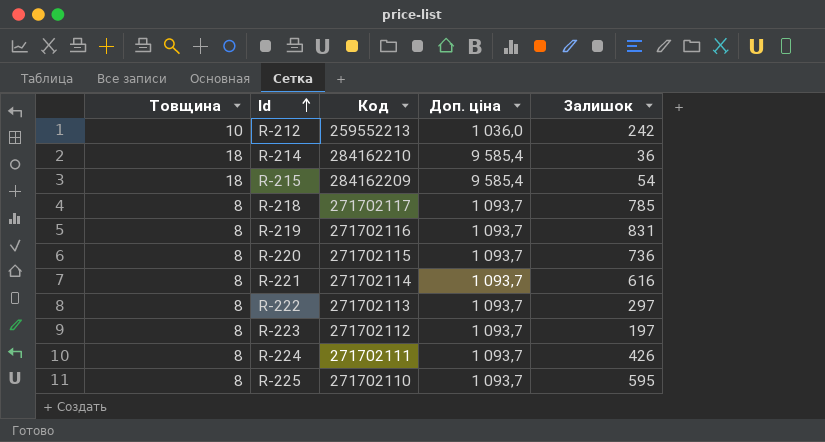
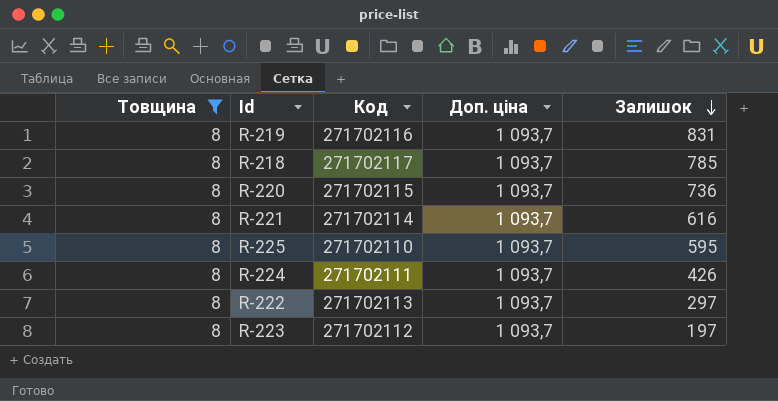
filter: none -> Товщина = 8
row order: Id ascending -> Залишок descending

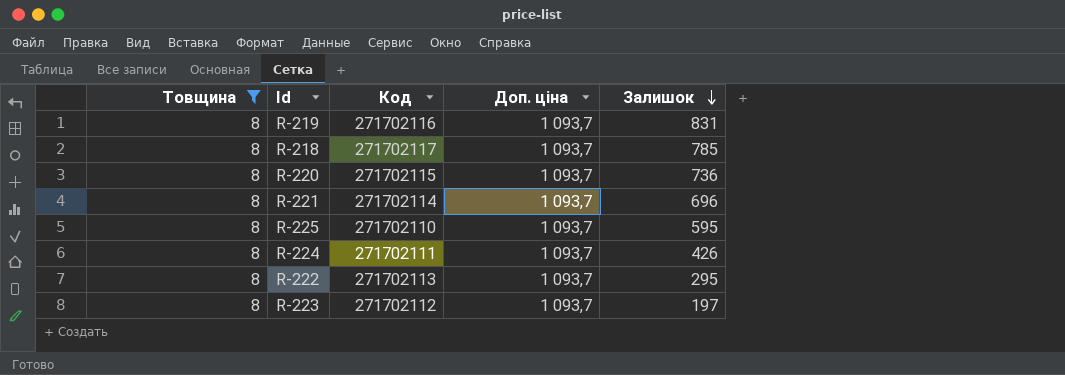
R-221 | Залишок: 616 -> 696
R-222 | Залишок: 297 -> 295

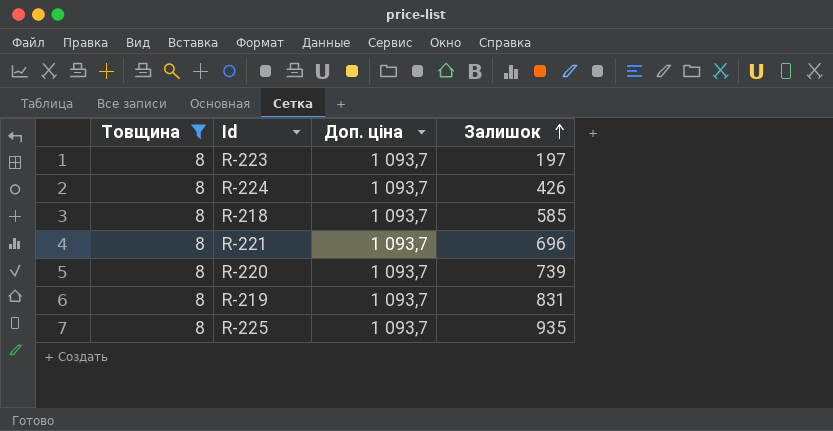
row order: Залишок descending -> Залишок ascending
column Код | position: 3 -> none
row R-222: 8 | 271702113 | 1 093,7 | 295 -> none
R-218 | Залишок: 785 -> 585
R-220 | Залишок: 736 -> 739
R-225 | Залишок: 595 -> 935

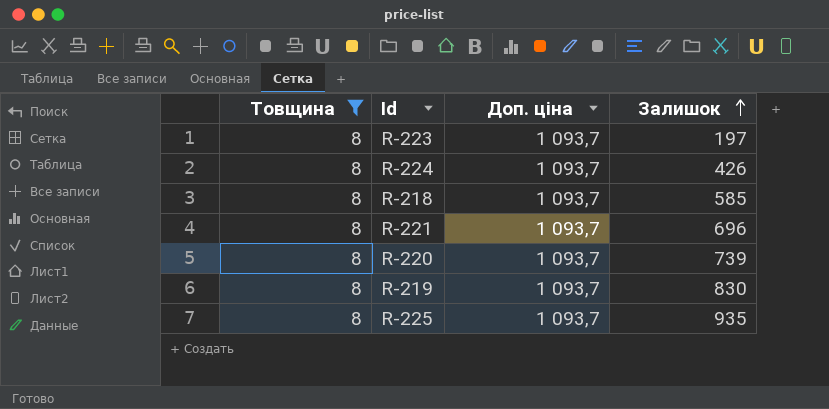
R-219 | Залишок: 831 -> 830

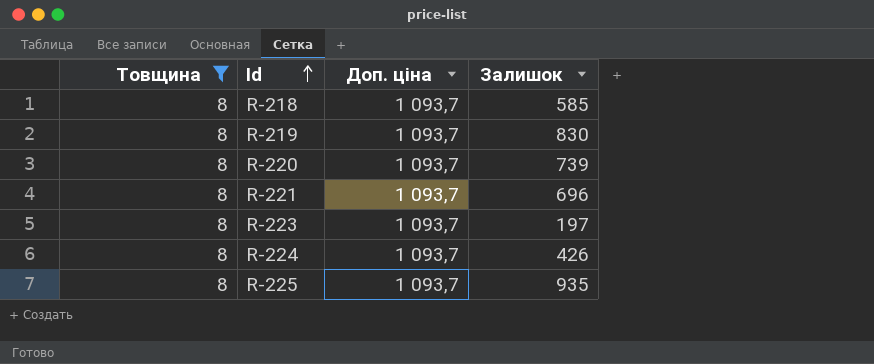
row order: Залишок ascending -> Id ascending

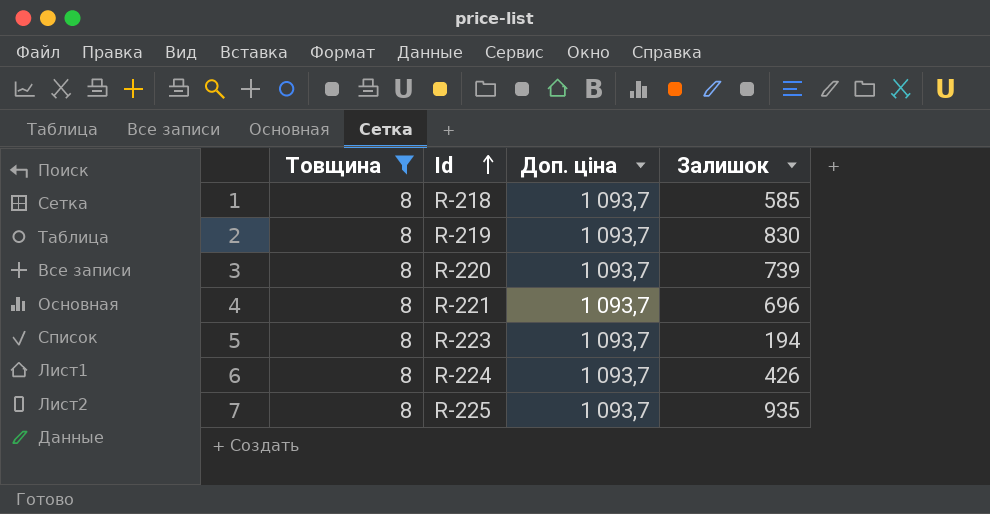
R-223 | Залишок: 197 -> 194

